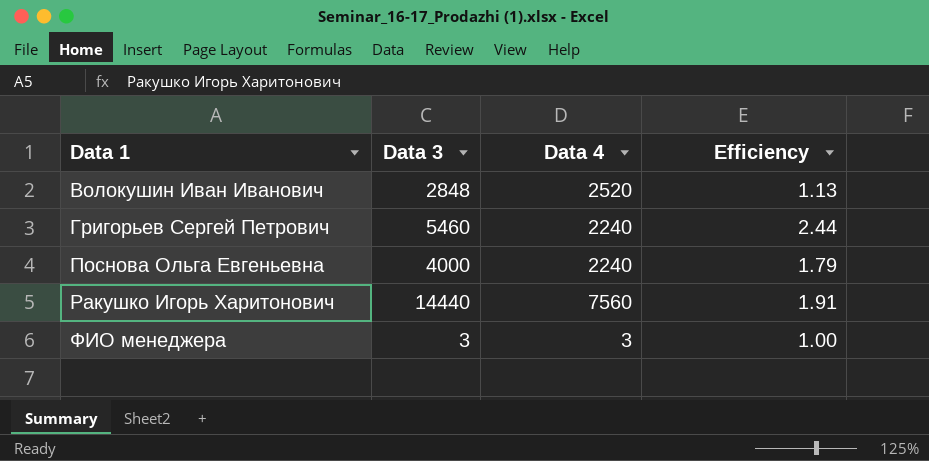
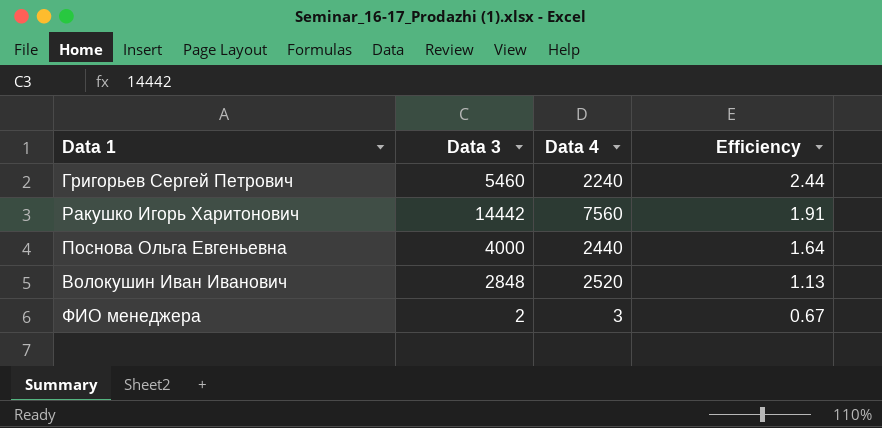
row order: Data 1 ascending -> Efficiency descending
Ракушко Игорь Харитонович | Data 3: 14440 -> 14442
Поснова Ольга Евгеньевна | Data 4: 2240 -> 2440
Поснова Ольга Евгеньевна | Efficiency: 1.79 -> 1.64
ФИО менеджера | Data 3: 3 -> 2
ФИО менеджера | Efficiency: 1.00 -> 0.67

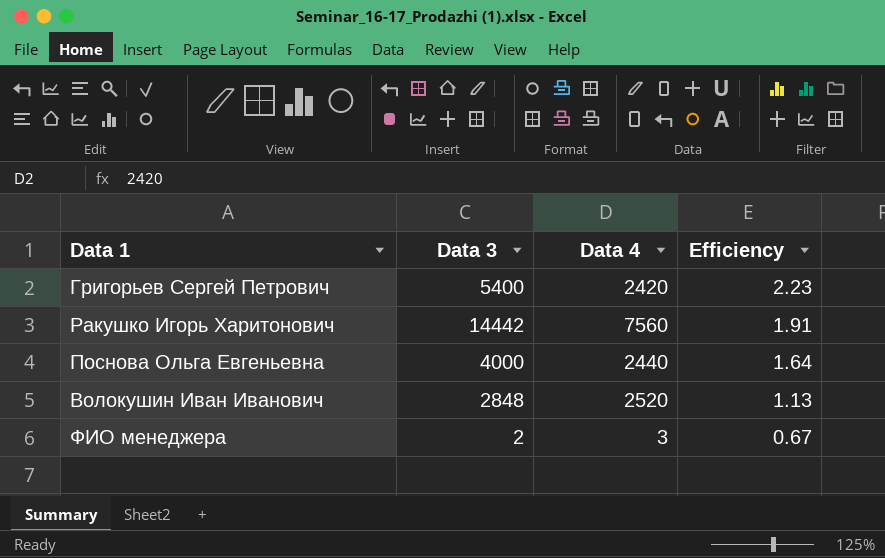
Григорьев Сергей Петрович | Data 3: 5460 -> 5400
Григорьев Сергей Петрович | Data 4: 2240 -> 2420
Григорьев Сергей Петрович | Efficiency: 2.44 -> 2.23

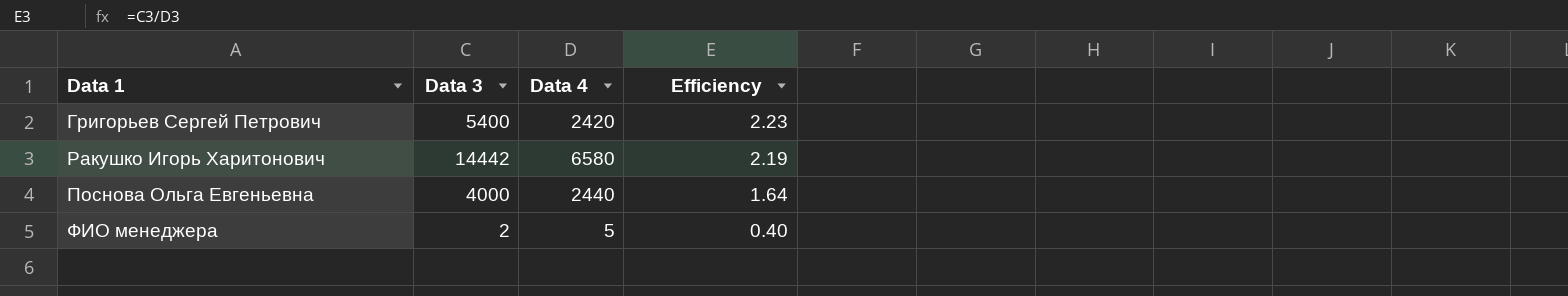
row Волокушин Иван Иванович: 2848 | 2520 | 1.13 -> none
Ракушко Игорь Харитонович | Data 4: 7560 -> 6580
Ракушко Игорь Харитонович | Efficiency: 1.91 -> 2.19
ФИО менеджера | Data 4: 3 -> 5
ФИО менеджера | Efficiency: 0.67 -> 0.40

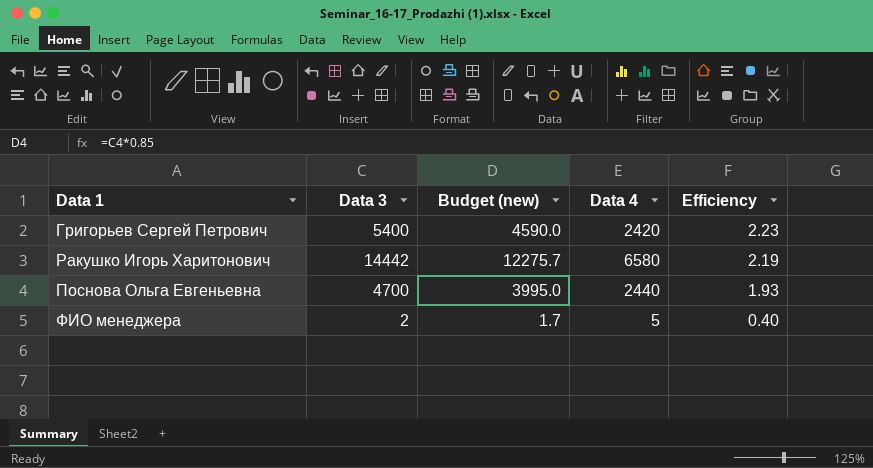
column Budget (new) | formula: none -> [Data 3] * 0.85
Поснова Ольга Евгеньевна | Data 3: 4000 -> 4700
Поснова Ольга Евгеньевна | Efficiency: 1.64 -> 1.93

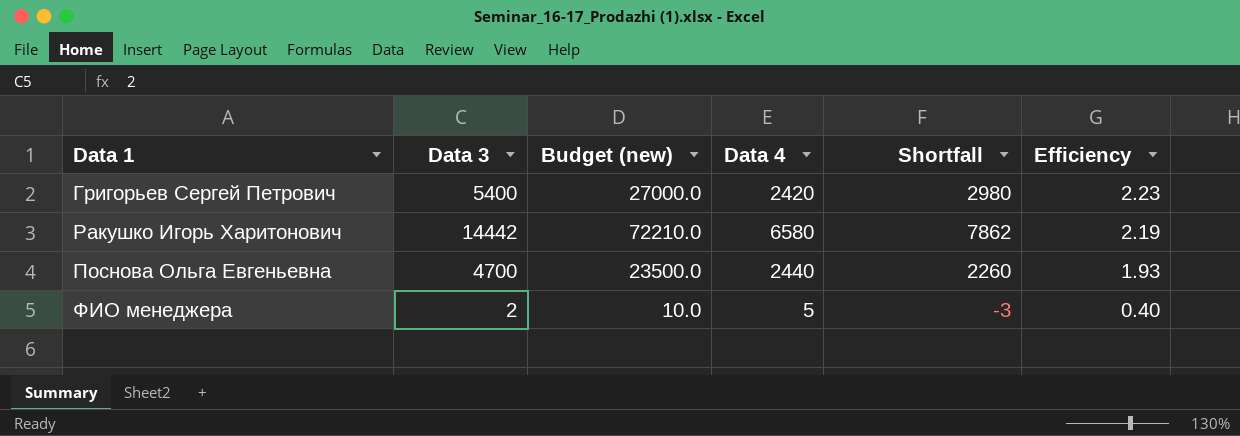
column Budget (new) | formula: [Data 3] * 0.85 -> [Data 3] * 5
column Shortfall | formula: none -> [Data 3] - [Data 4]

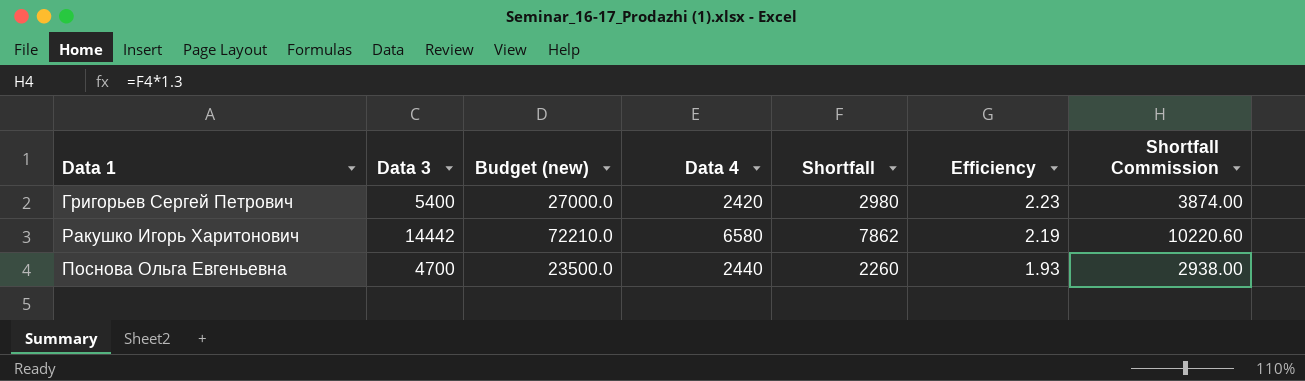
column Shortfall Commission | formula: none -> [Shortfall] * 1.3
row ФИО менеджера: 2 | 10.0 | 5 | -3 | 0.40 -> none

